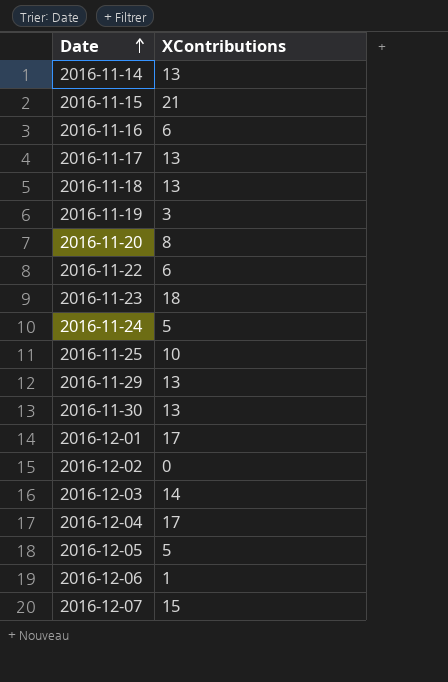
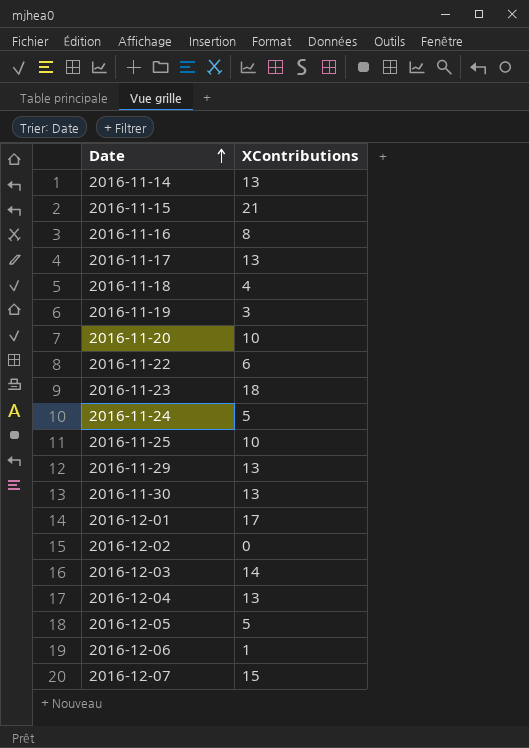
2016-11-16 | XContributions: 6 -> 8
2016-11-18 | XContributions: 13 -> 4
2016-11-20 | XContributions: 8 -> 10
2016-12-04 | XContributions: 17 -> 13

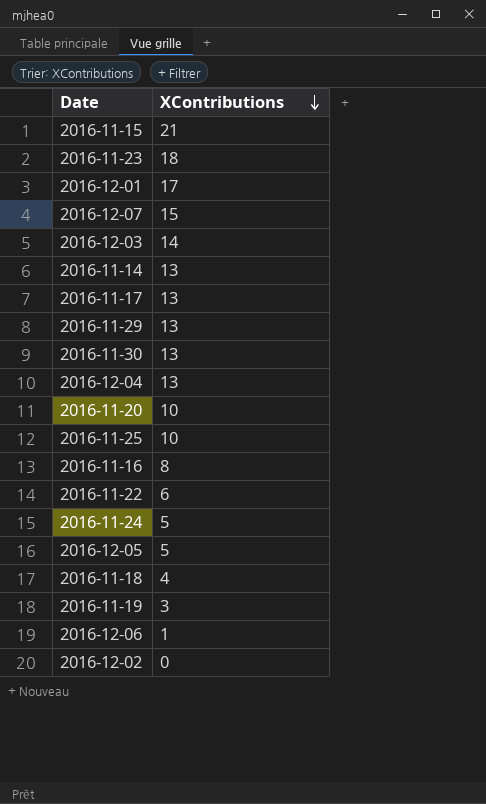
row order: Date ascending -> XContributions descending

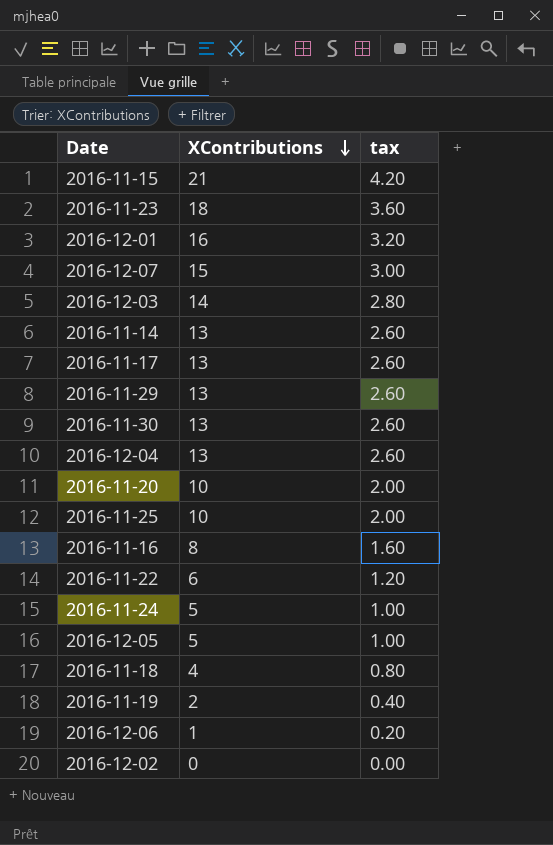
column tax | formula: none -> [XContributions] * 0.2
2016-12-01 | XContributions: 17 -> 16
2016-11-19 | XContributions: 3 -> 2

